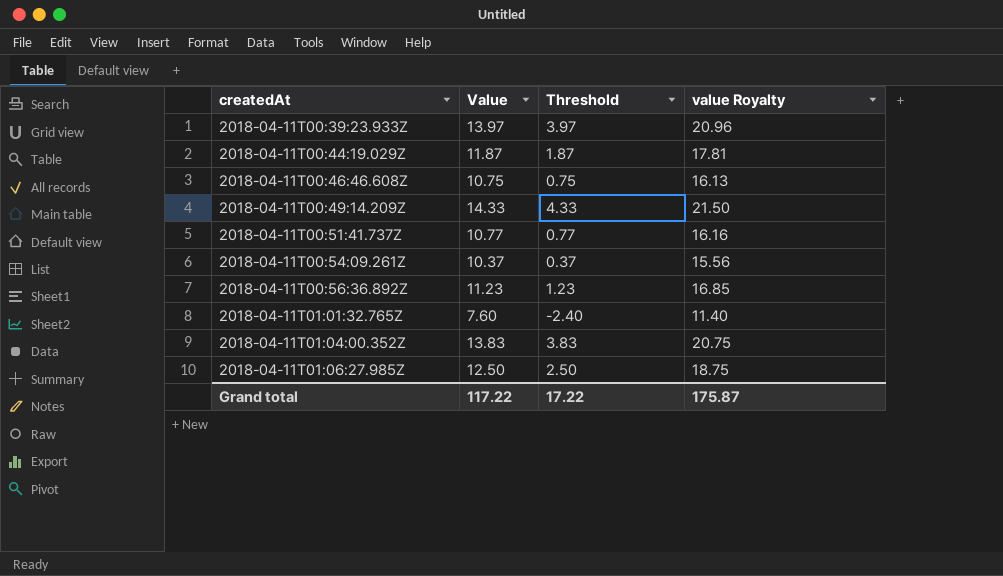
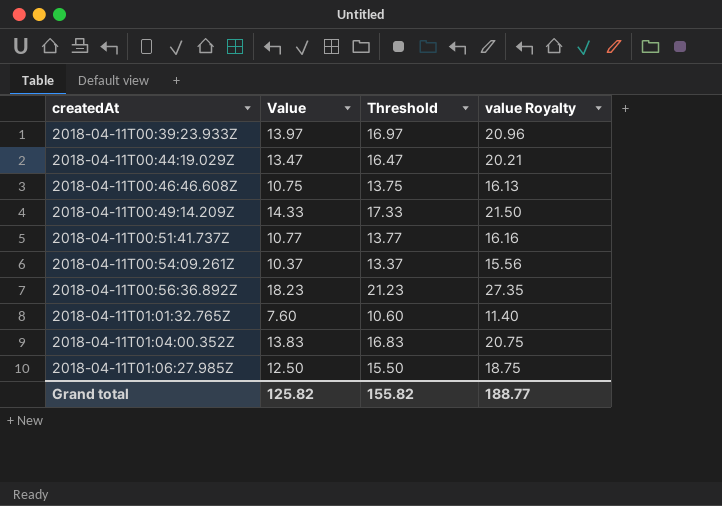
column Threshold | formula: [Value] - 10 -> [Value] + 3
2018-04-11T00:44:19.029Z | Value: 11.87 -> 13.47
2018-04-11T00:44:19.029Z | value Royalty: 17.81 -> 20.21
2018-04-11T00:56:36.892Z | Value: 11.23 -> 18.23
2018-04-11T00:56:36.892Z | value Royalty: 16.85 -> 27.35
Grand total | Value: 117.22 -> 125.82
Grand total | Threshold: 17.22 -> 155.82
Grand total | value Royalty: 175.87 -> 188.77

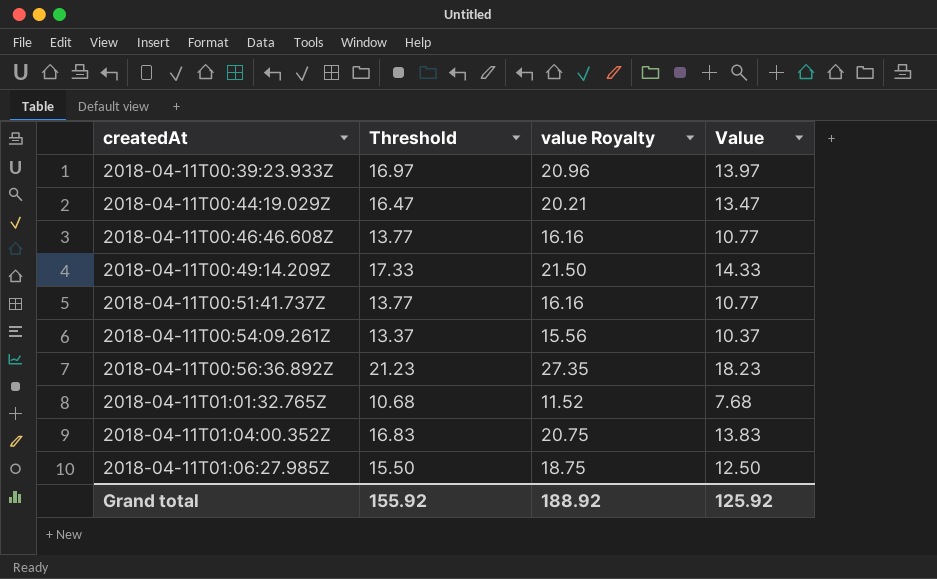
column Value | position: 2 -> 4
2018-04-11T00:46:46.608Z | Threshold: 13.75 -> 13.77
2018-04-11T00:46:46.608Z | value Royalty: 16.13 -> 16.16
2018-04-11T00:46:46.608Z | Value: 10.75 -> 10.77
2018-04-11T01:01:32.765Z | Threshold: 10.60 -> 10.68
2018-04-11T01:01:32.765Z | value Royalty: 11.40 -> 11.52
2018-04-11T01:01:32.765Z | Value: 7.60 -> 7.68
Grand total | Threshold: 155.82 -> 155.92
Grand total | value Royalty: 188.77 -> 188.92
Grand total | Value: 125.82 -> 125.92

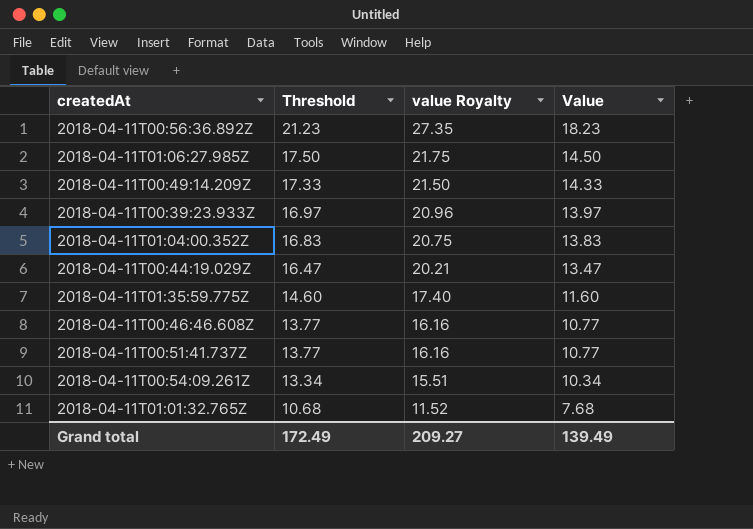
row order: createdAt ascending -> Threshold descending
2018-04-11T01:06:27.985Z | Threshold: 15.50 -> 17.50
2018-04-11T01:06:27.985Z | value Royalty: 18.75 -> 21.75
2018-04-11T01:06:27.985Z | Value: 12.50 -> 14.50
row 2018-04-11T01:35:59.775Z: none -> 14.60 | 17.40 | 11.60
2018-04-11T00:54:09.261Z | Threshold: 13.37 -> 13.34
2018-04-11T00:54:09.261Z | value Royalty: 15.56 -> 15.51
2018-04-11T00:54:09.261Z | Value: 10.37 -> 10.34
Grand total | Threshold: 155.92 -> 172.49
Grand total | value Royalty: 188.92 -> 209.27
Grand total | Value: 125.92 -> 139.49

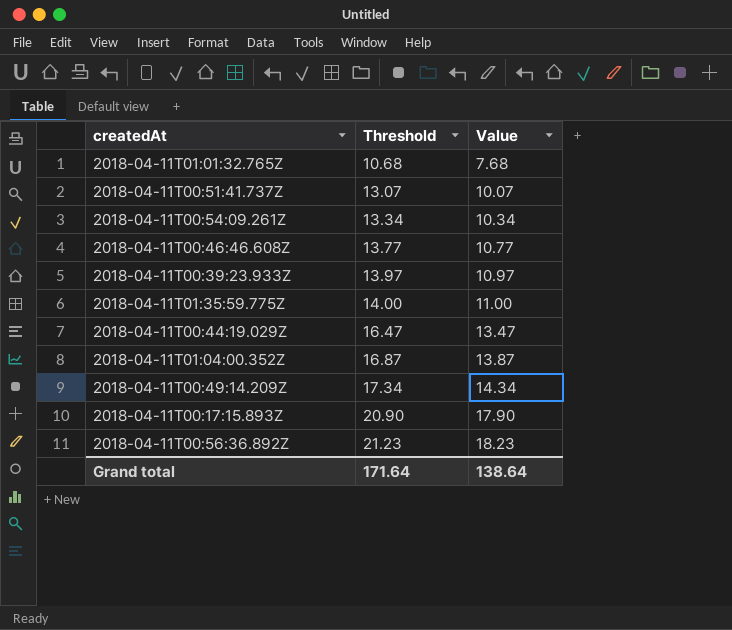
row order: Threshold descending -> Threshold ascending
column value Royalty | formula: [Value] * 1.5 -> none
row 2018-04-11T01:06:27.985Z: 17.50 | 21.75 | 14.50 -> none
2018-04-11T00:51:41.737Z | Threshold: 13.77 -> 13.07
2018-04-11T00:51:41.737Z | Value: 10.77 -> 10.07
2018-04-11T00:39:23.933Z | Threshold: 16.97 -> 13.97
2018-04-11T00:39:23.933Z | Value: 13.97 -> 10.97
2018-04-11T01:35:59.775Z | Threshold: 14.60 -> 14.00
2018-04-11T01:35:59.775Z | Value: 11.60 -> 11.00
2018-04-11T01:04:00.352Z | Threshold: 16.83 -> 16.87
2018-04-11T01:04:00.352Z | Value: 13.83 -> 13.87
2018-04-11T00:49:14.209Z | Threshold: 17.33 -> 17.34
2018-04-11T00:49:14.209Z | Value: 14.33 -> 14.34
row 2018-04-11T00:17:15.893Z: none -> 20.90 | 17.90
Grand total | Threshold: 172.49 -> 171.64
Grand total | Value: 139.49 -> 138.64

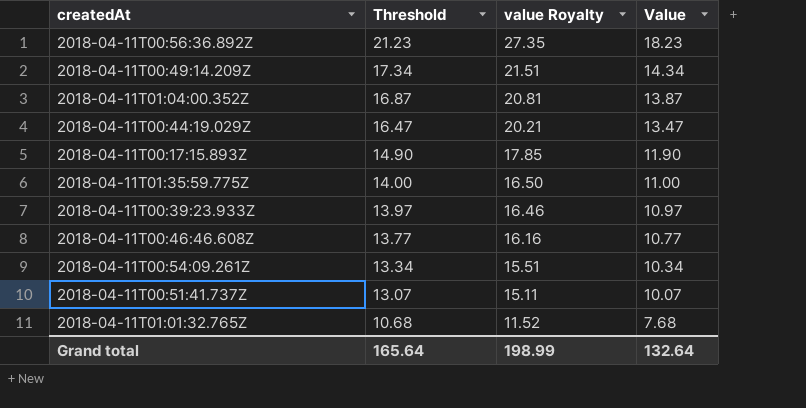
row order: Threshold ascending -> Threshold descending
column value Royalty | formula: none -> [Value] * 1.5
2018-04-11T00:17:15.893Z | Threshold: 20.90 -> 14.90
2018-04-11T00:17:15.893Z | Value: 17.90 -> 11.90
Grand total | Threshold: 171.64 -> 165.64
Grand total | Value: 138.64 -> 132.64

